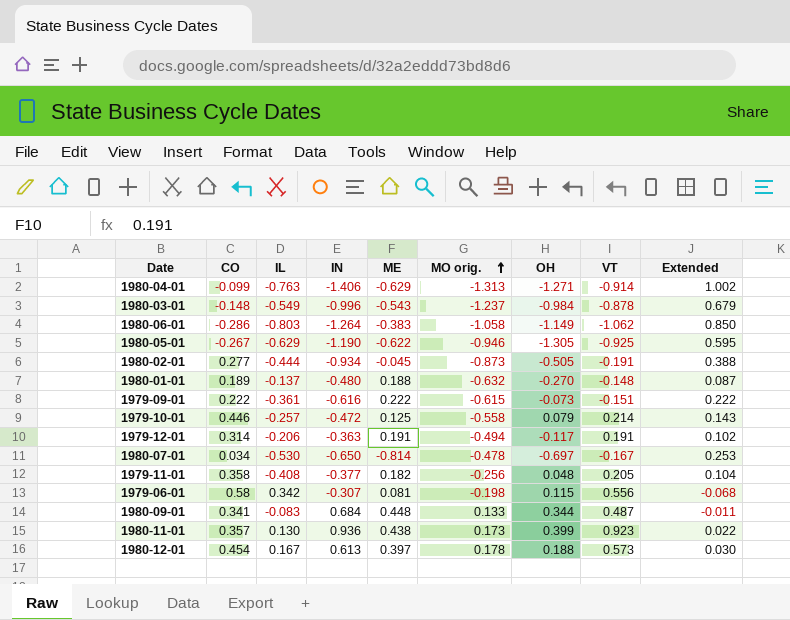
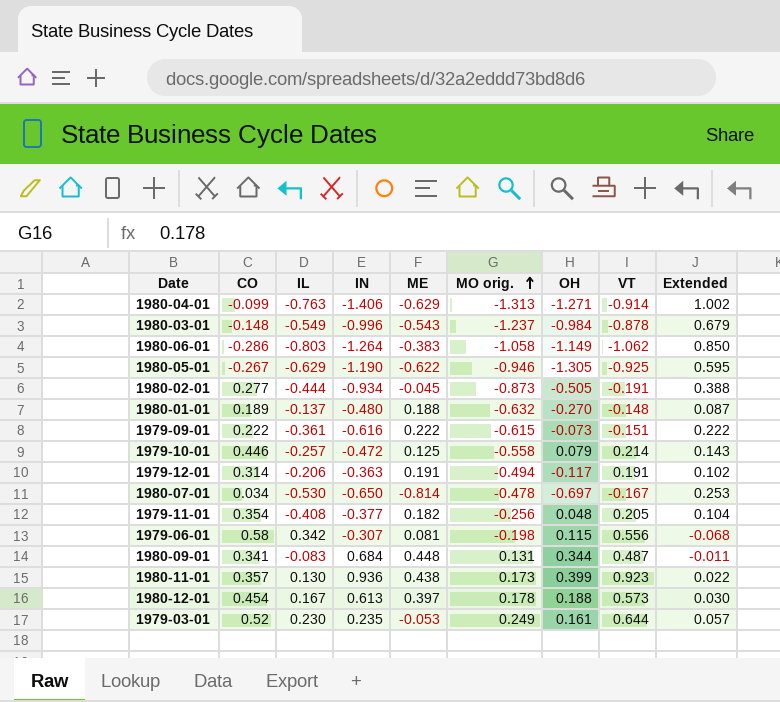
1979-11-01 | CO: 0.358 -> 0.354
1980-09-01 | MO orig.: 0.133 -> 0.131
row 1979-03-01: none -> 0.52 | 0.230 | 0.235 | -0.053 | 0.249 | 0.161 | 0.644 | 0.057

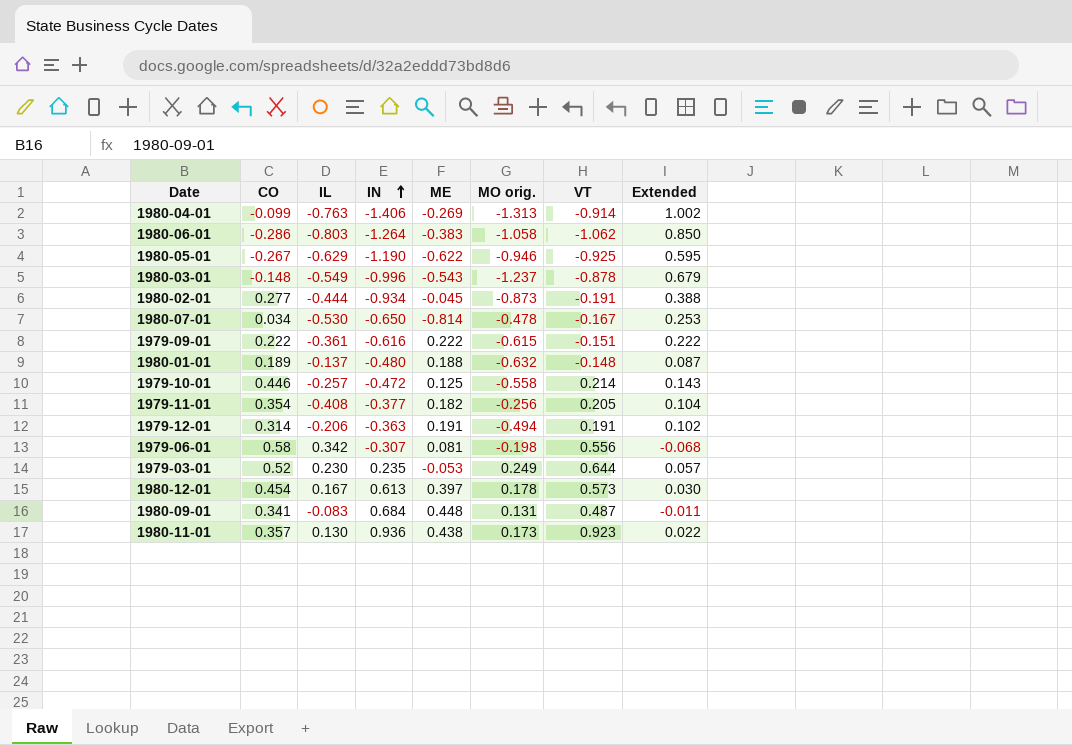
row order: MO orig. ascending -> IN ascending
column OH | position: 7 -> none
1980-04-01 | ME: -0.629 -> -0.269

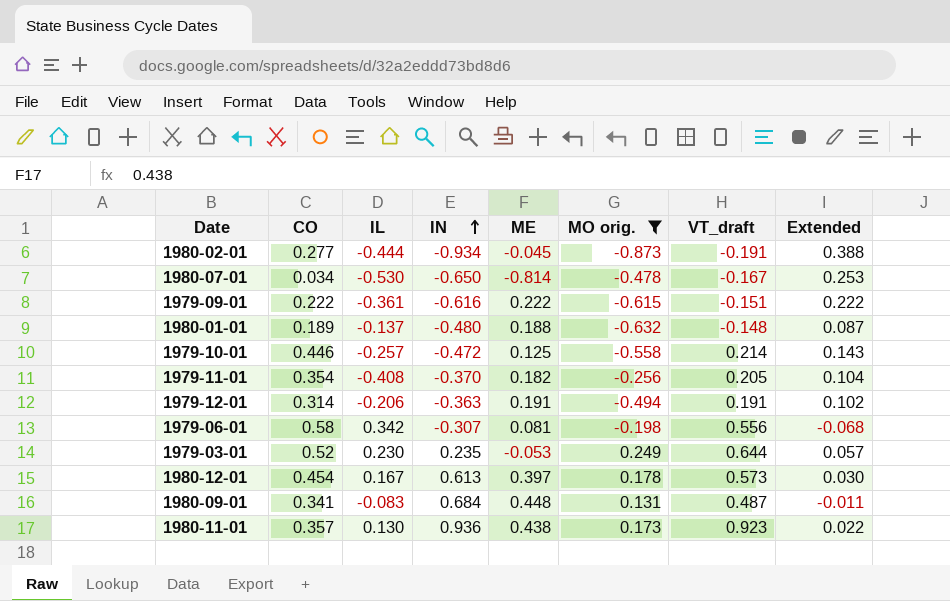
filter: none -> MO orig. >= -0.873
column name: VT -> VT_draft
1979-11-01 | IN: -0.377 -> -0.370

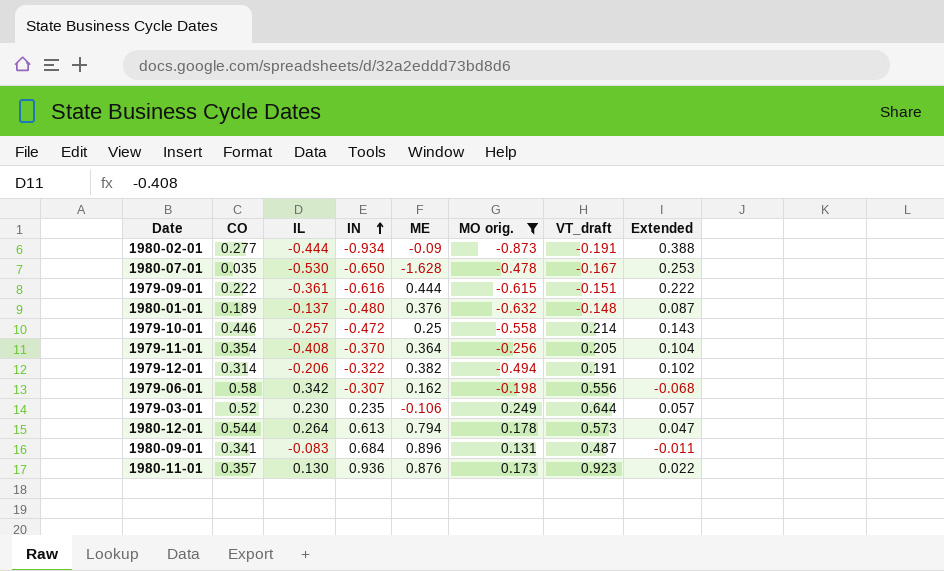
1980-02-01 | ME: -0.045 -> -0.09
1980-07-01 | CO: 0.034 -> 0.035
1980-07-01 | ME: -0.814 -> -1.628
1979-09-01 | ME: 0.222 -> 0.444
1980-01-01 | ME: 0.188 -> 0.376
1979-10-01 | ME: 0.125 -> 0.25
1979-11-01 | ME: 0.182 -> 0.364
1979-12-01 | IN: -0.363 -> -0.322
1979-12-01 | ME: 0.191 -> 0.382
1979-06-01 | ME: 0.081 -> 0.162
1979-03-01 | ME: -0.053 -> -0.106
1980-12-01 | CO: 0.454 -> 0.544
1980-12-01 | IL: 0.167 -> 0.264
1980-12-01 | ME: 0.397 -> 0.794
1980-12-01 | Extended: 0.030 -> 0.047
1980-09-01 | ME: 0.448 -> 0.896
1980-11-01 | ME: 0.438 -> 0.876

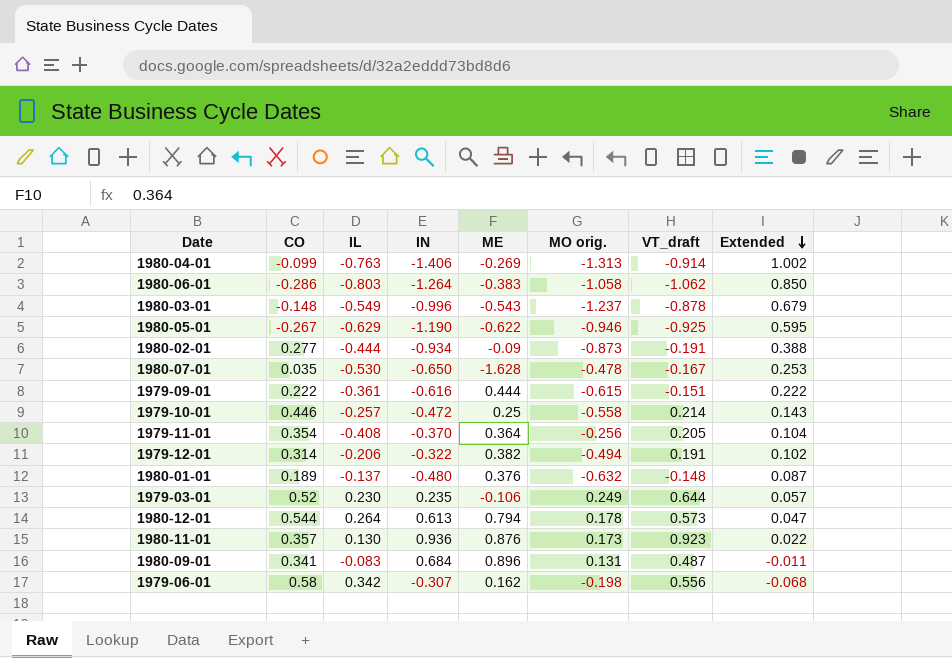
filter: MO orig. >= -0.873 -> none
row order: IN ascending -> Extended descending

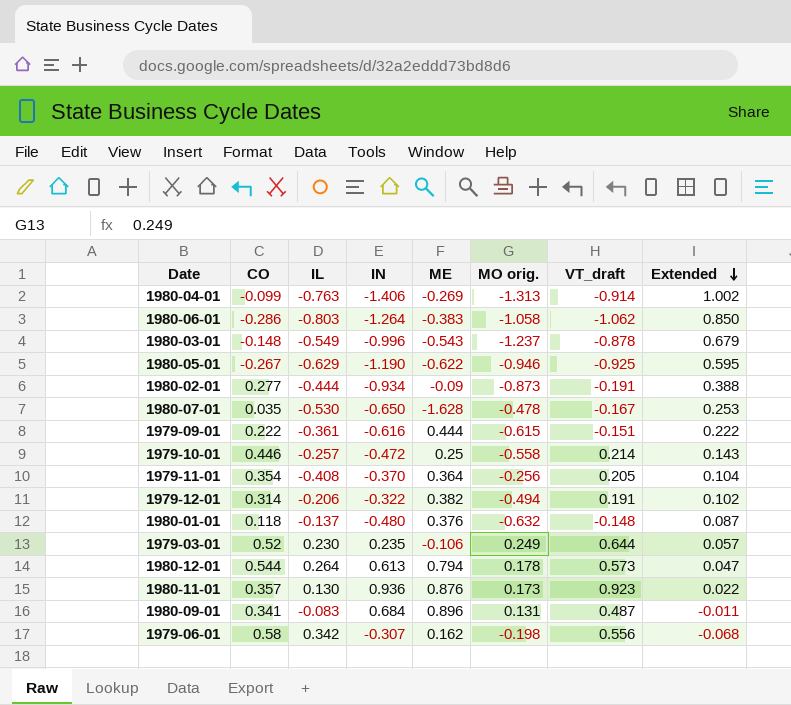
1980-01-01 | CO: 0.189 -> 0.118

